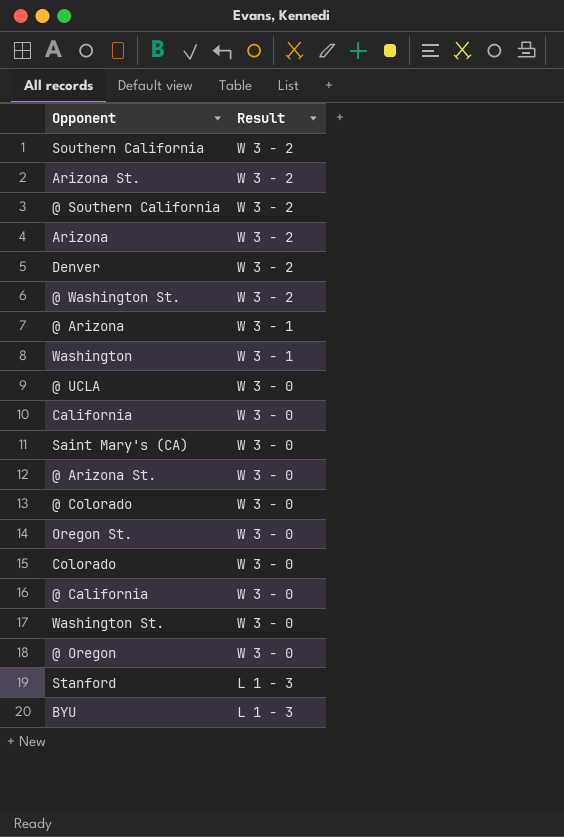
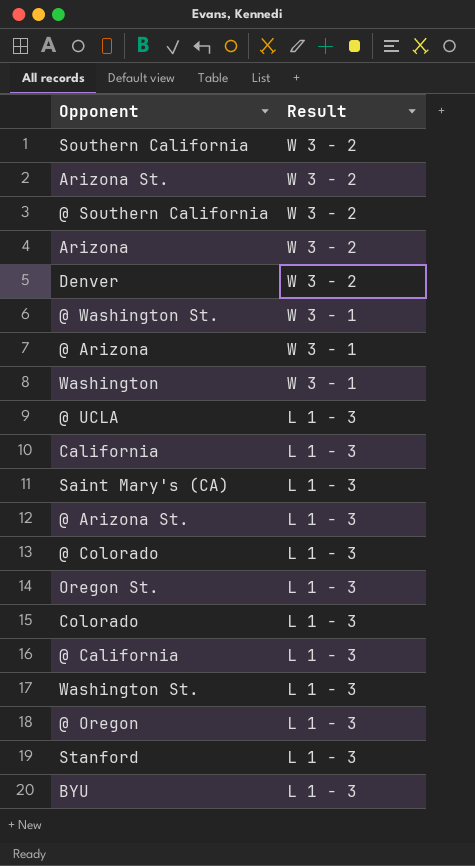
@ Washington St. | Result: W 3 - 2 -> W 3 - 1
@ UCLA | Result: W 3 - 0 -> L 1 - 3
California | Result: W 3 - 0 -> L 1 - 3
Saint Mary's (CA) | Result: W 3 - 0 -> L 1 - 3
@ Arizona St. | Result: W 3 - 0 -> L 1 - 3
@ Colorado | Result: W 3 - 0 -> L 1 - 3
Oregon St. | Result: W 3 - 0 -> L 1 - 3
Colorado | Result: W 3 - 0 -> L 1 - 3
@ California | Result: W 3 - 0 -> L 1 - 3
Washington St. | Result: W 3 - 0 -> L 1 - 3
@ Oregon | Result: W 3 - 0 -> L 1 - 3

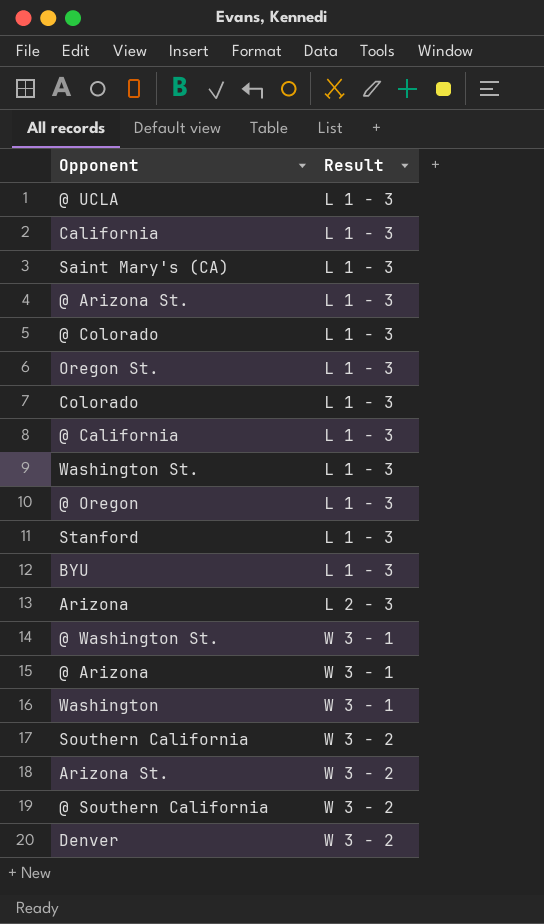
row order: Result descending -> Result ascending
Arizona | Result: W 3 - 2 -> L 2 - 3

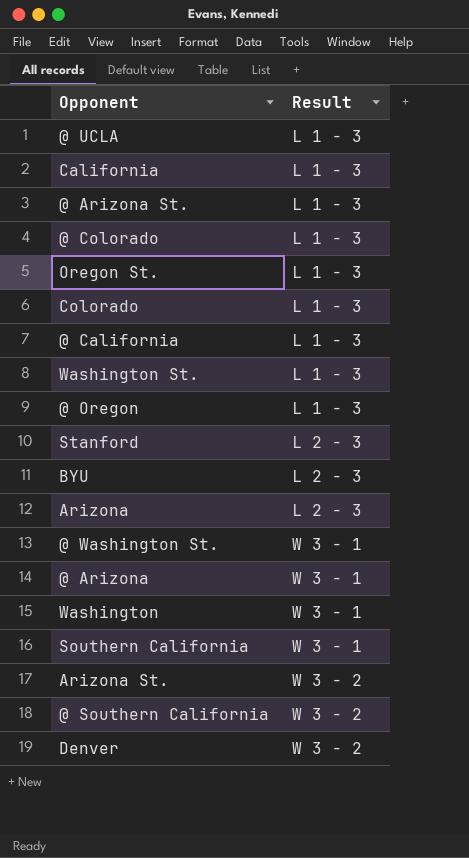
row Saint Mary's (CA): L 1 - 3 -> none
Stanford | Result: L 1 - 3 -> L 2 - 3
BYU | Result: L 1 - 3 -> L 2 - 3
Southern California | Result: W 3 - 2 -> W 3 - 1

